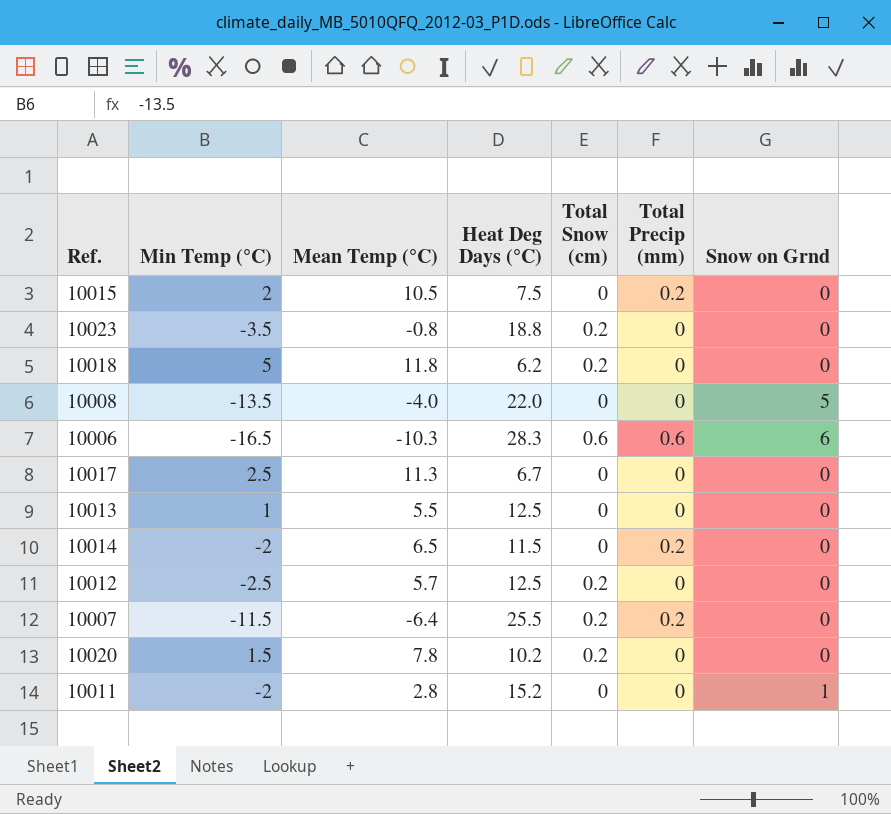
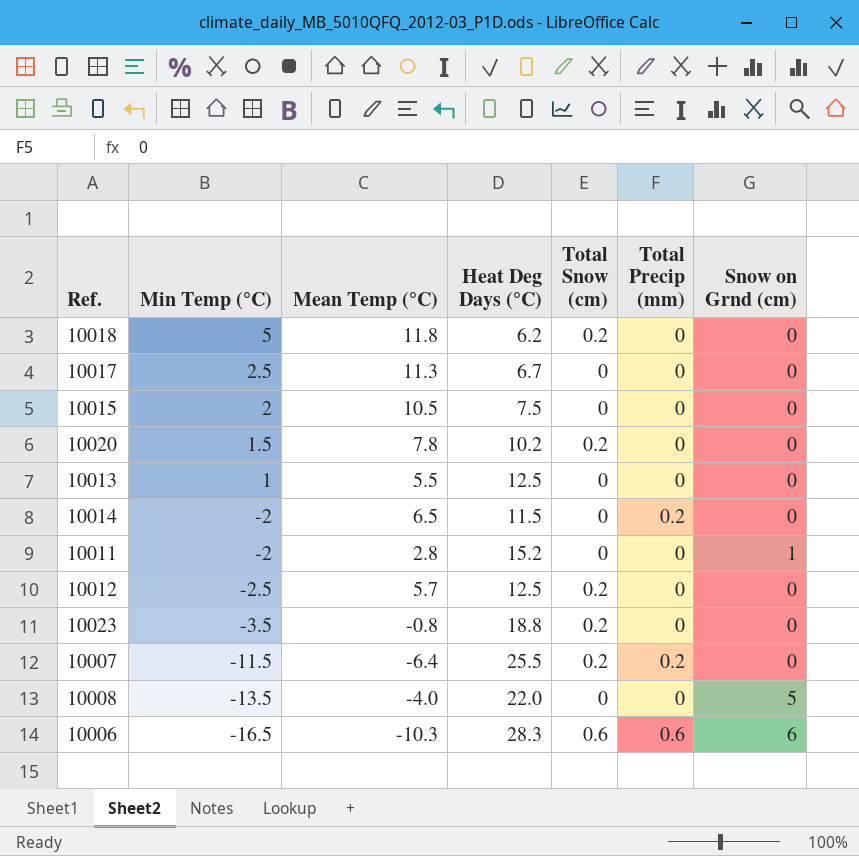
row order: none -> Min Temp (°C) descending
column name: Snow on Grnd -> Snow on Grnd (cm)
10015 | Total Precip (mm): 0.2 -> 0

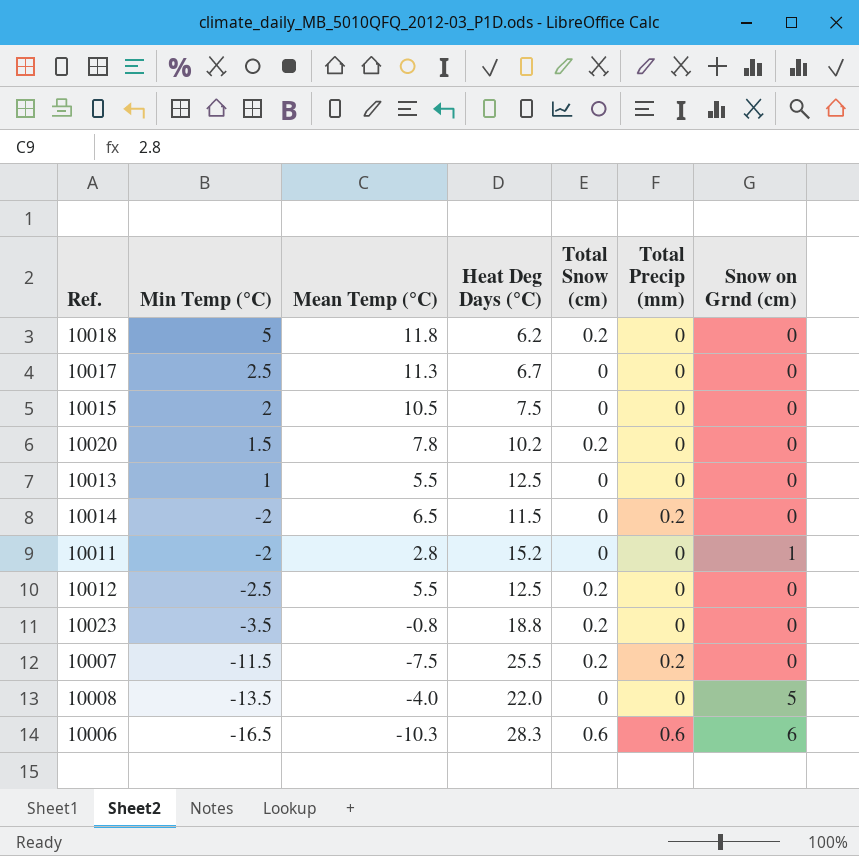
10012 | Mean Temp (°C): 5.7 -> 5.5
10007 | Mean Temp (°C): -6.4 -> -7.5

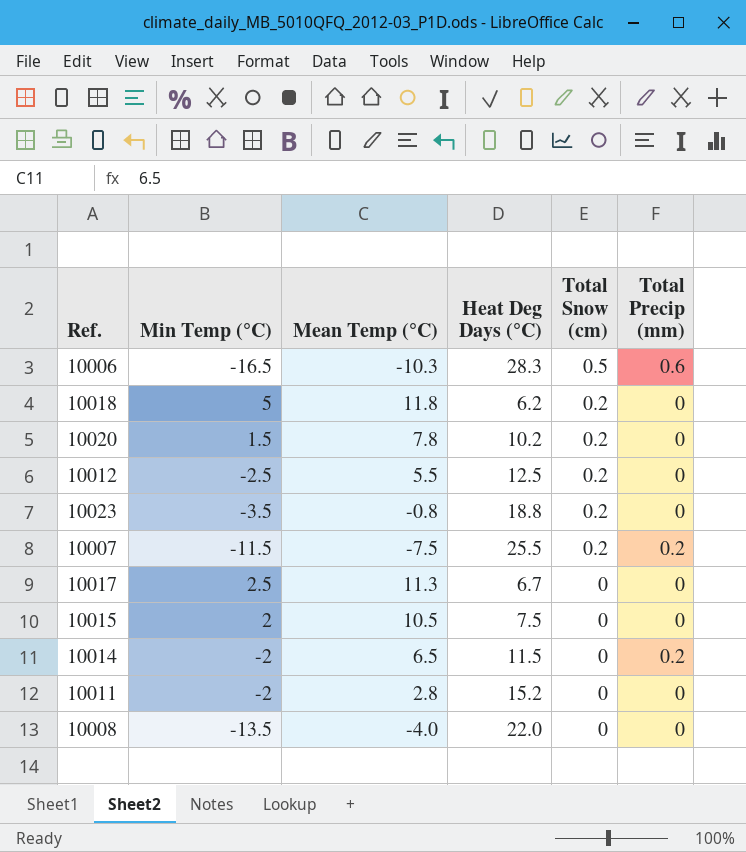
row order: Min Temp (°C) descending -> Total Snow (cm) descending
column Snow on Grnd (cm) | position: 7 -> none
row 10013: 1 | 5.5 | 12.5 | 0 | 0 | 0 -> none
10006 | Total Snow (cm): 0.6 -> 0.5

